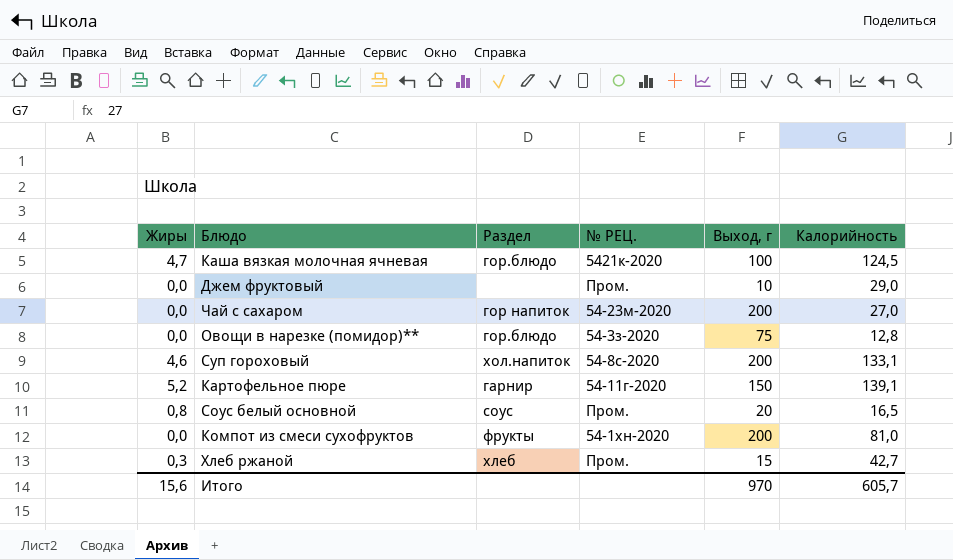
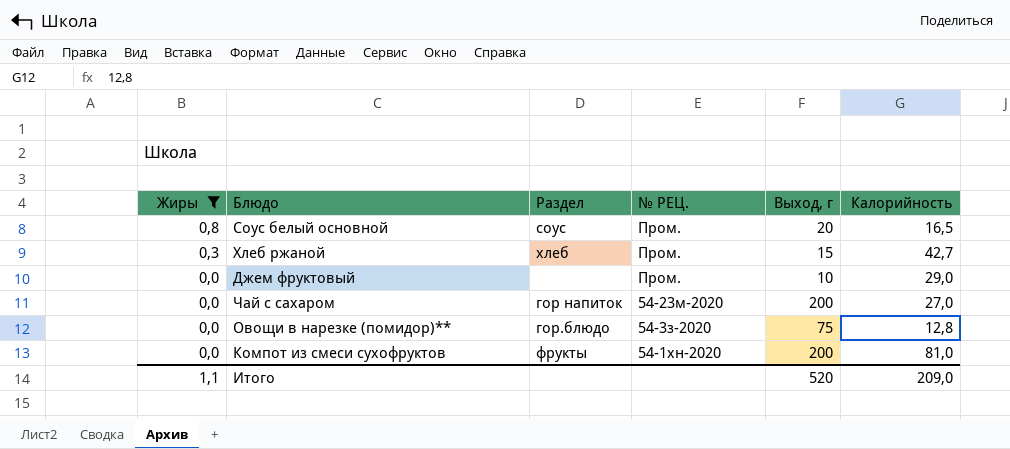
filter: none -> Жиры <= 0,8
row order: none -> Жиры descending
Итого | Жиры: 15,6 -> 1,1
Итого | Выход, г: 970 -> 520
Итого | Калорийность: 605,7 -> 209,0

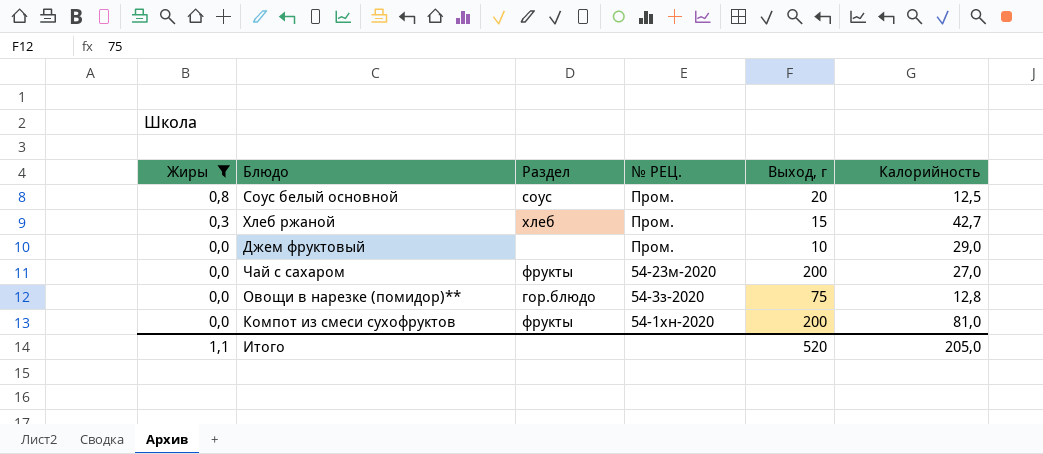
Соус белый основной | Калорийность: 16,5 -> 12,5
Чай с сахаром | Раздел: гор напиток -> фрукты
Итого | Калорийность: 209,0 -> 205,0

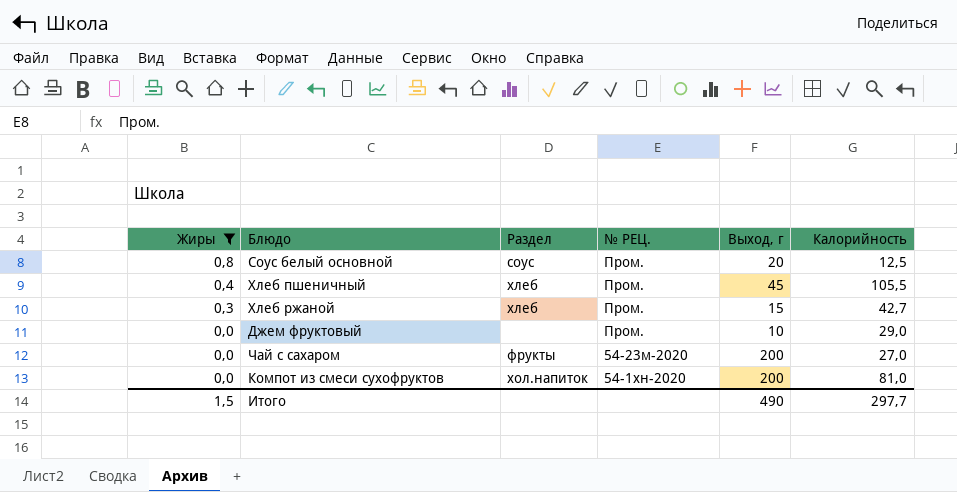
row Овощи в нарезке (помидор)**: 0,0 | гор.блюдо | 54-3з-2020 | 75 | 12,8 -> none
row Хлеб пшеничный: none -> 0,4 | хлеб | Пром. | 45 | 105,5
Компот из смеси сухофруктов | Раздел: фрукты -> хол.напиток
Итого | Жиры: 1,1 -> 1,5
Итого | Выход, г: 520 -> 490
Итого | Калорийность: 205,0 -> 297,7

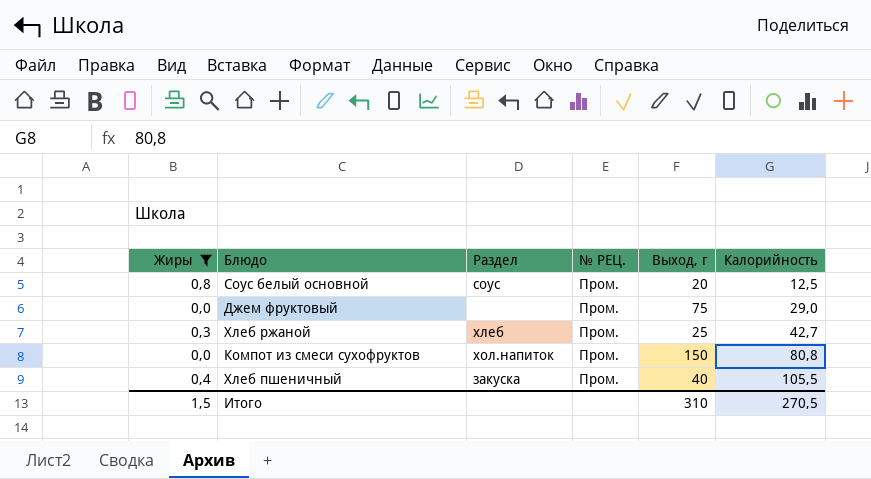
row order: Жиры descending -> Калорийность ascending
row Чай с сахаром: 0,0 | фрукты | 54-23м-2020 | 200 | 27,0 -> none
Джем фруктовый | Выход, г: 10 -> 75
Хлеб ржаной | Выход, г: 15 -> 25
Компот из смеси сухофруктов | № РЕЦ.: 54-1хн-2020 -> Пром.
Компот из смеси сухофруктов | Выход, г: 200 -> 150
Компот из смеси сухофруктов | Калорийность: 81,0 -> 80,8
Хлеб пшеничный | Раздел: хлеб -> закуска
Хлеб пшеничный | Выход, г: 45 -> 40
Итого | Выход, г: 490 -> 310
Итого | Калорийность: 297,7 -> 270,5

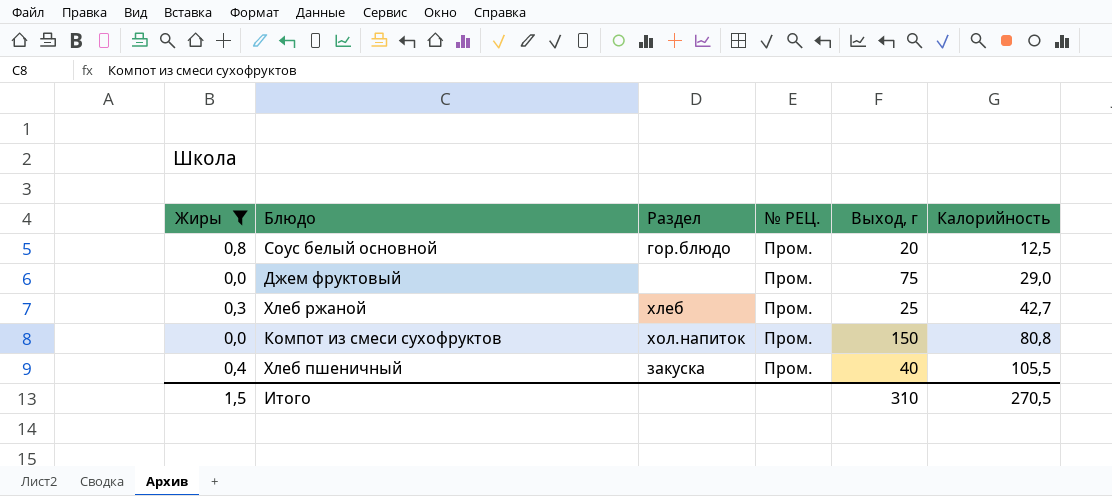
Соус белый основной | Раздел: соус -> гор.блюдо

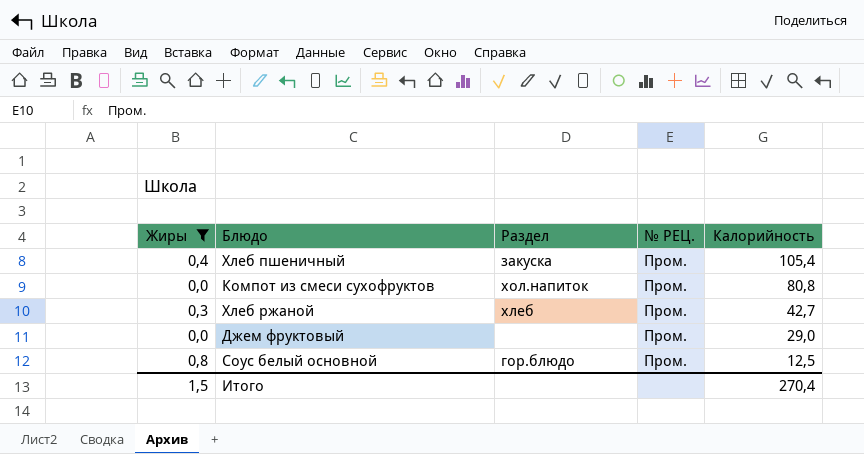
row order: Калорийность ascending -> Калорийность descending
column Выход, г | position: 5 -> none
Хлеб пшеничный | Калорийность: 105,5 -> 105,4
Итого | Калорийность: 270,5 -> 270,4

